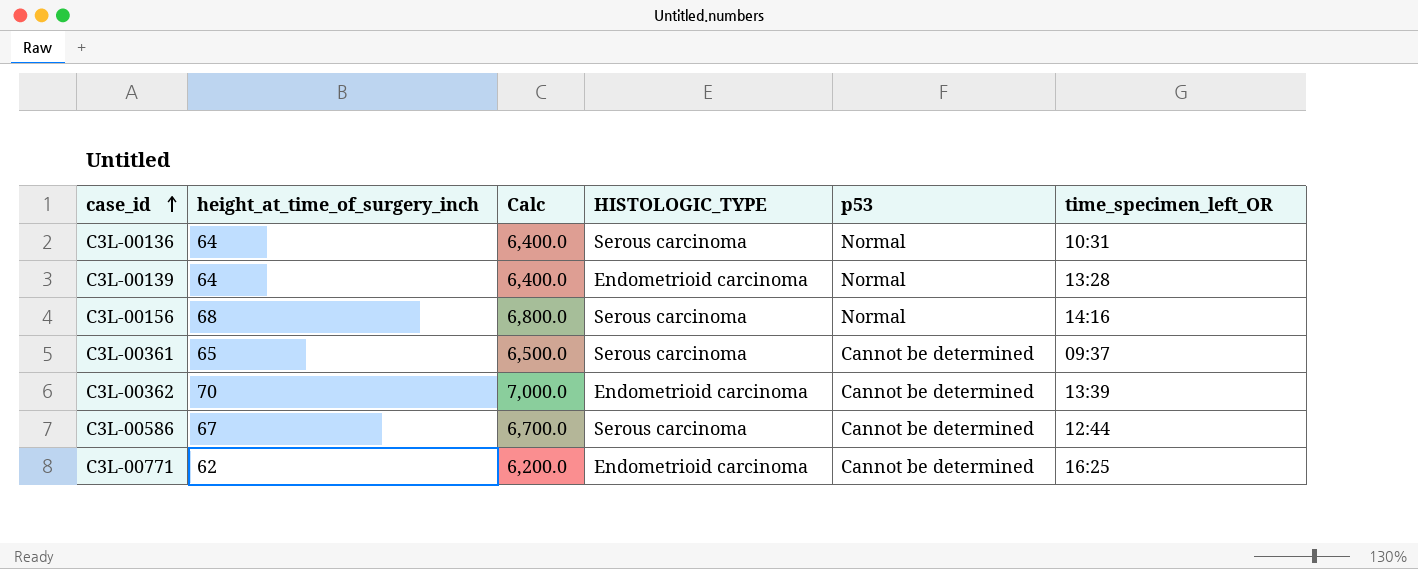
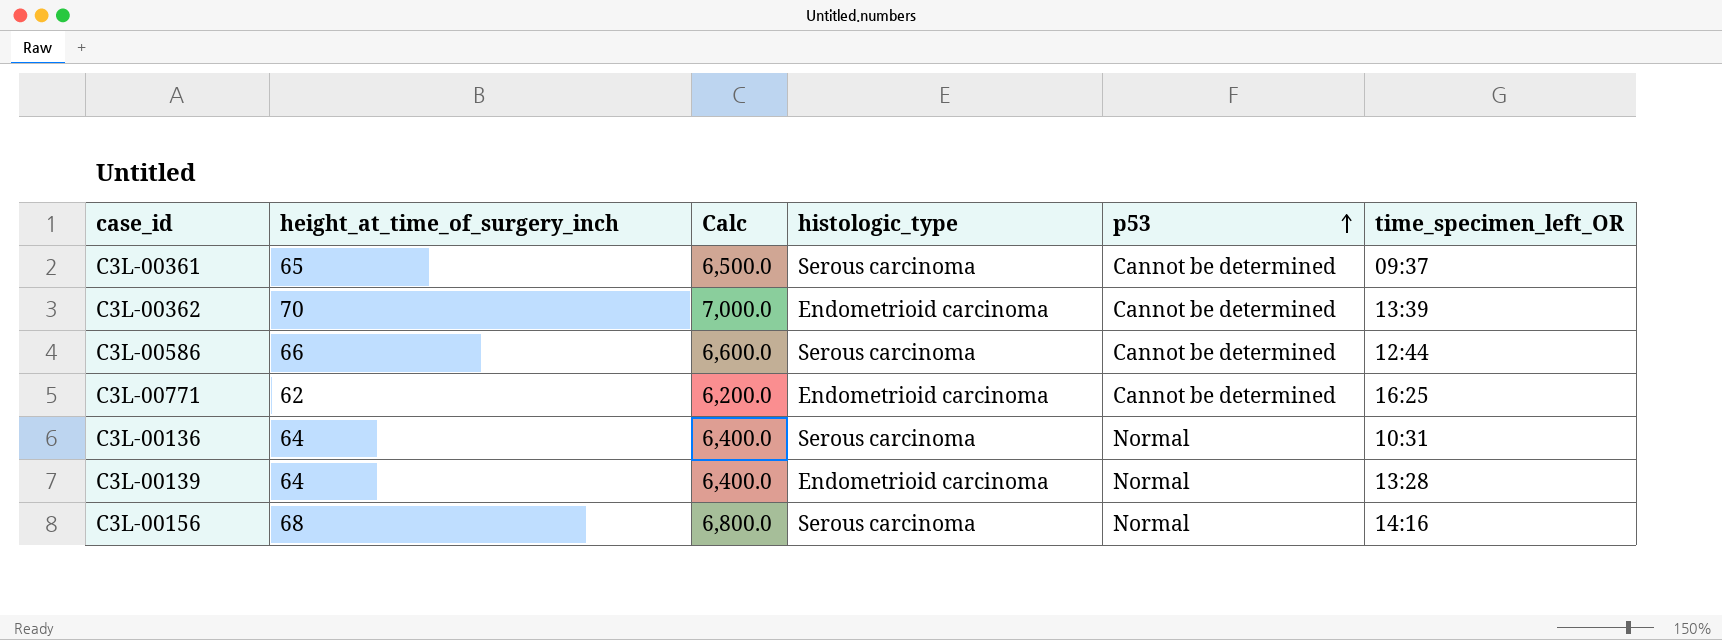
row order: case_id ascending -> p53 ascending
column name: HISTOLOGIC_TYPE -> histologic_type
C3L-00586 | height_at_time_of_surgery_inch: 67 -> 66
C3L-00586 | Calc: 6,700.0 -> 6,600.0

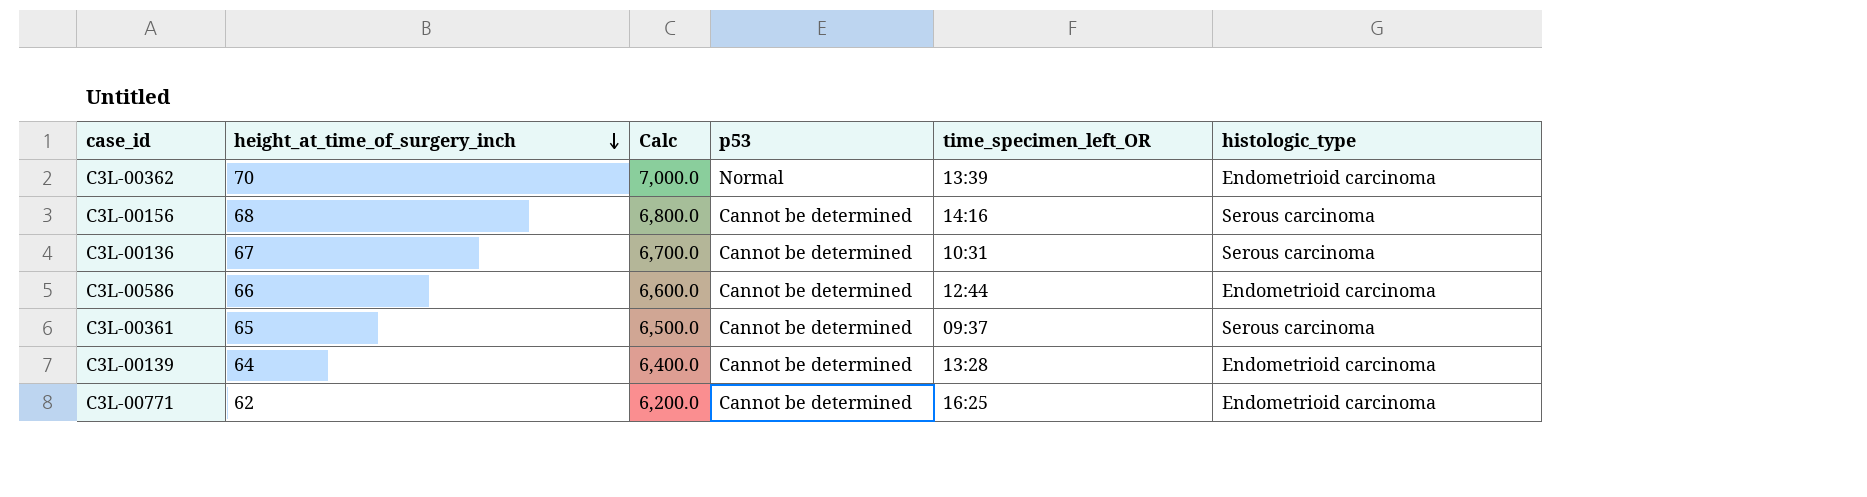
row order: p53 ascending -> height_at_time_of_surgery_inch descending
column histologic_type | position: 4 -> 6
C3L-00362 | p53: Cannot be determined -> Normal
C3L-00156 | p53: Normal -> Cannot be determined
C3L-00136 | height_at_time_of_surgery_inch: 64 -> 67
C3L-00136 | Calc: 6,400.0 -> 6,700.0
C3L-00136 | p53: Normal -> Cannot be determined
C3L-00586 | histologic_type: Serous carcinoma -> Endometrioid carcinoma
C3L-00139 | p53: Normal -> Cannot be determined

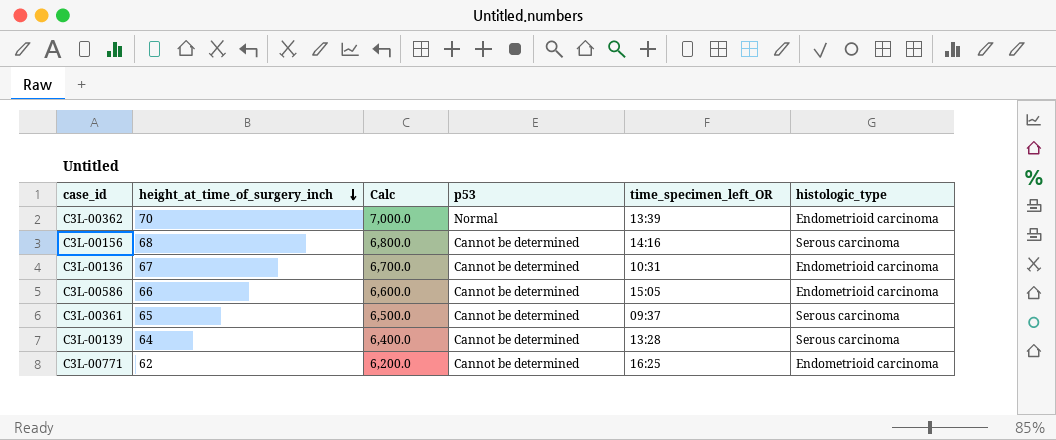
C3L-00136 | histologic_type: Serous carcinoma -> Endometrioid carcinoma
C3L-00586 | time_specimen_left_OR: 12:44 -> 15:05
C3L-00139 | histologic_type: Endometrioid carcinoma -> Serous carcinoma

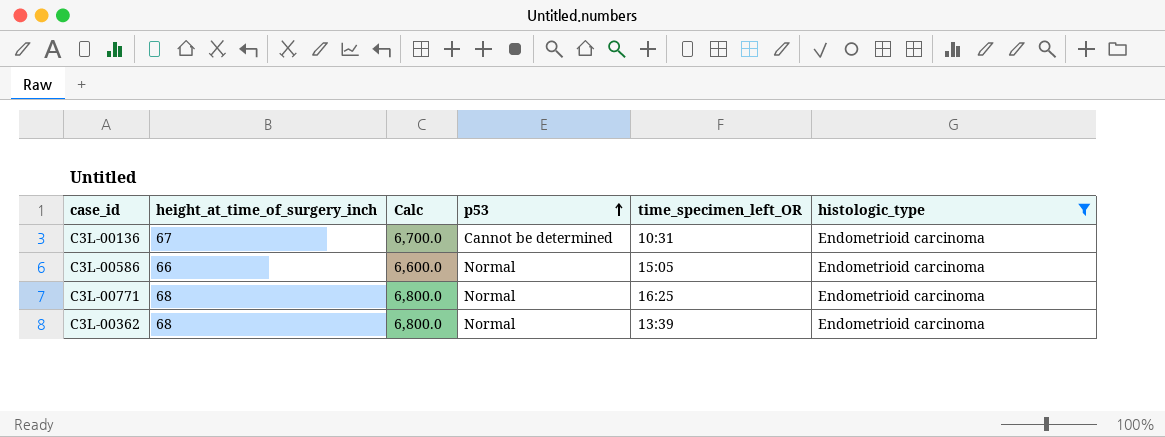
filter: none -> histologic_type = Endometrioid carcinoma
row order: height_at_time_of_surgery_inch descending -> p53 ascending
C3L-00586 | p53: Cannot be determined -> Normal
C3L-00771 | height_at_time_of_surgery_inch: 62 -> 68
C3L-00771 | Calc: 6,200.0 -> 6,800.0
C3L-00771 | p53: Cannot be determined -> Normal
C3L-00362 | height_at_time_of_surgery_inch: 70 -> 68
C3L-00362 | Calc: 7,000.0 -> 6,800.0

